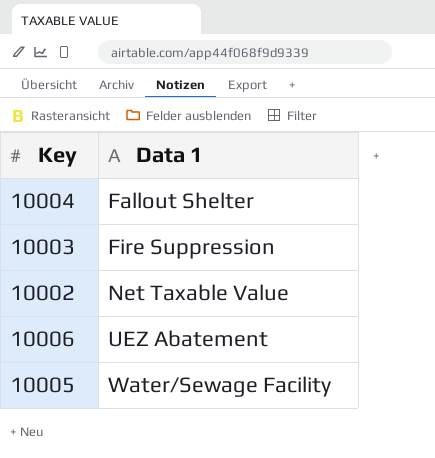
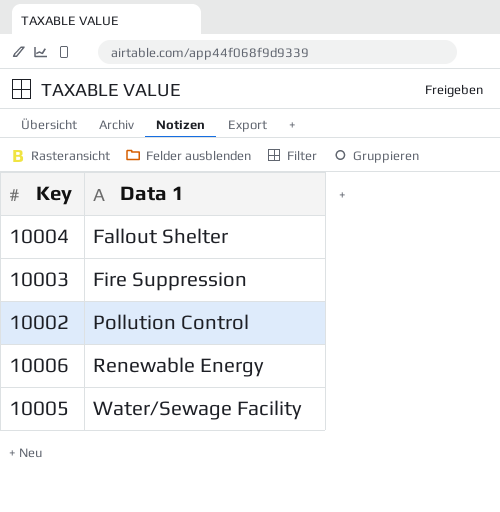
10002 | Data 1: Net Taxable Value -> Pollution Control
10006 | Data 1: UEZ Abatement -> Renewable Energy

